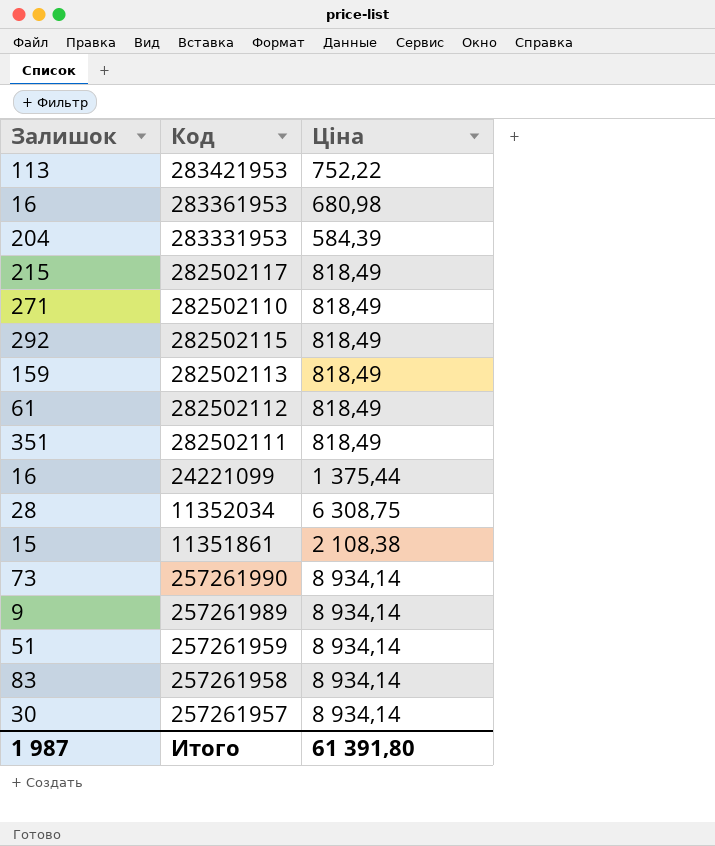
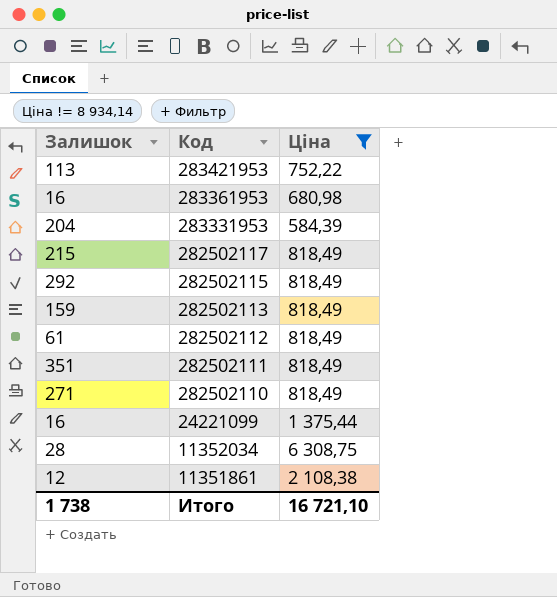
filter: none -> Ціна != 8 934,14
row order: none -> Код descending
11351861 | Залишок: 15 -> 12
Итого | Залишок: 1 987 -> 1 738
Итого | Ціна: 61 391,80 -> 16 721,10

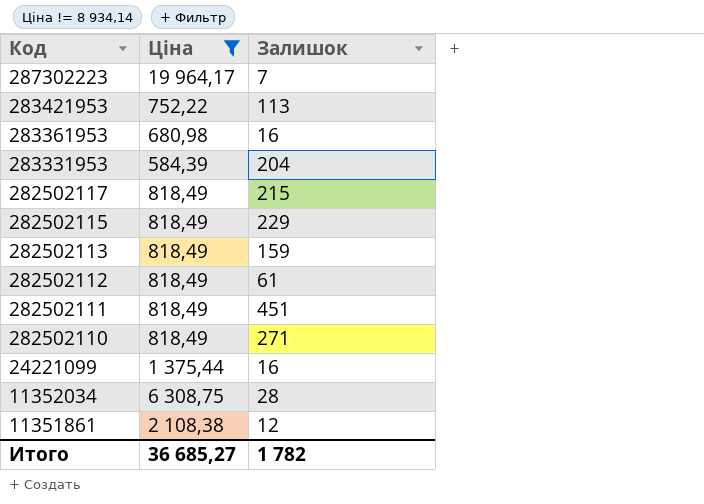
column Залишок | position: 1 -> 3
row 287302223: none -> 19 964,17 | 7
282502115 | Залишок: 292 -> 229
282502111 | Залишок: 351 -> 451
Итого | Ціна: 16 721,10 -> 36 685,27
Итого | Залишок: 1 738 -> 1 782

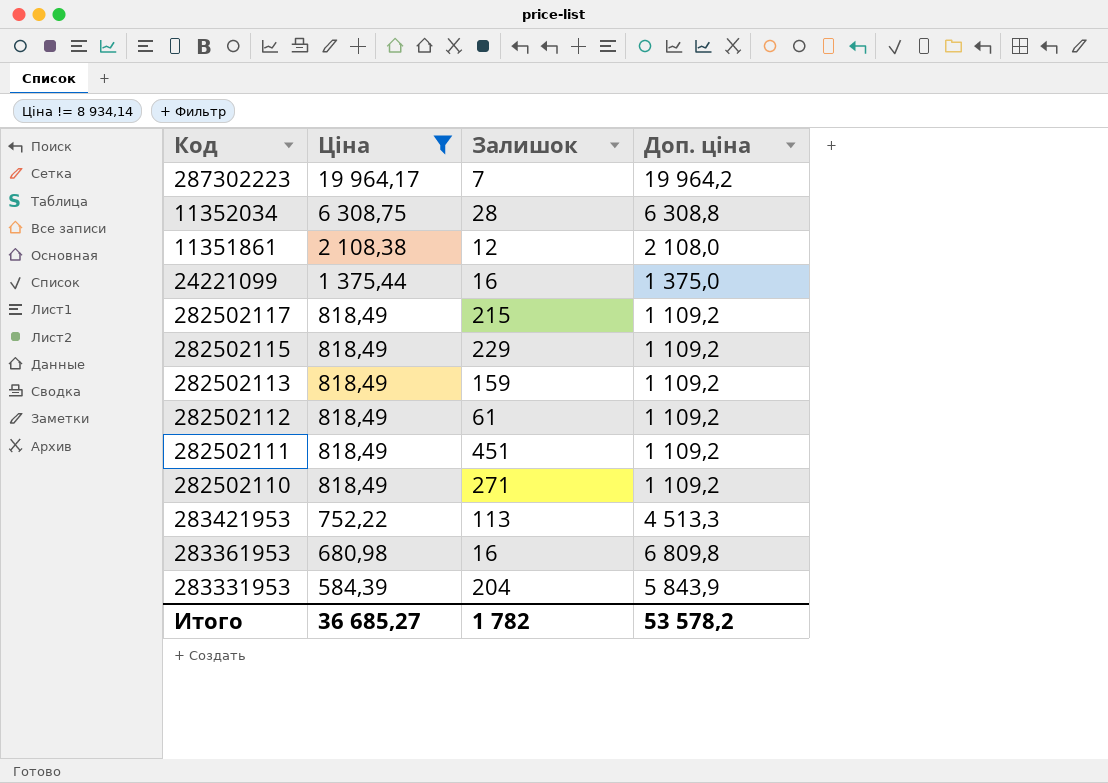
row order: Код descending -> Ціна descending
column Доп. ціна | position: none -> 4

